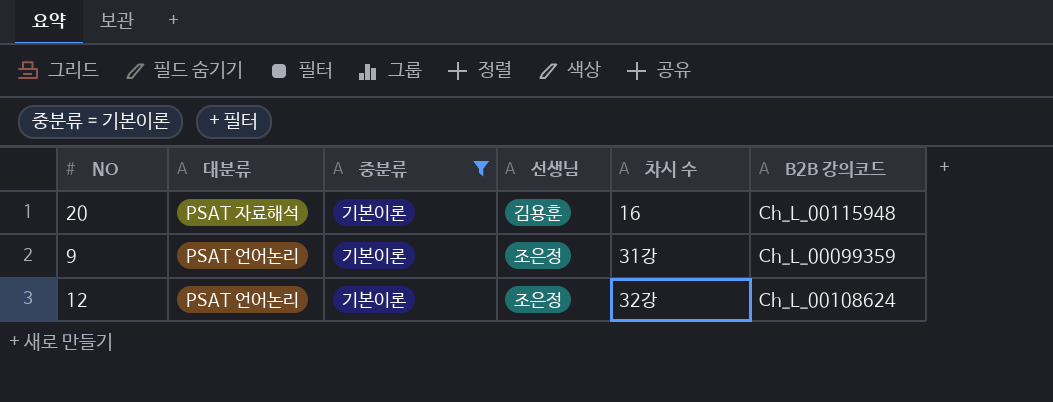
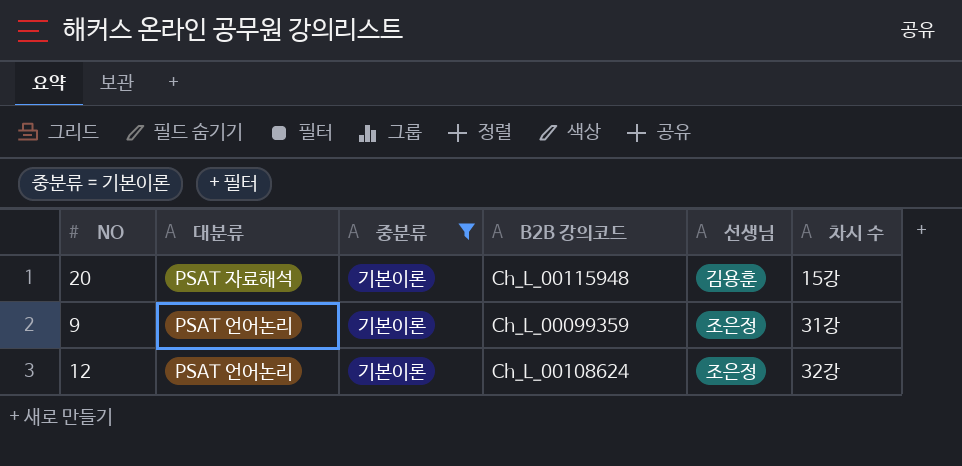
column B2B 강의코드 | position: 6 -> 4
20 | 차시 수: 16 -> 15강

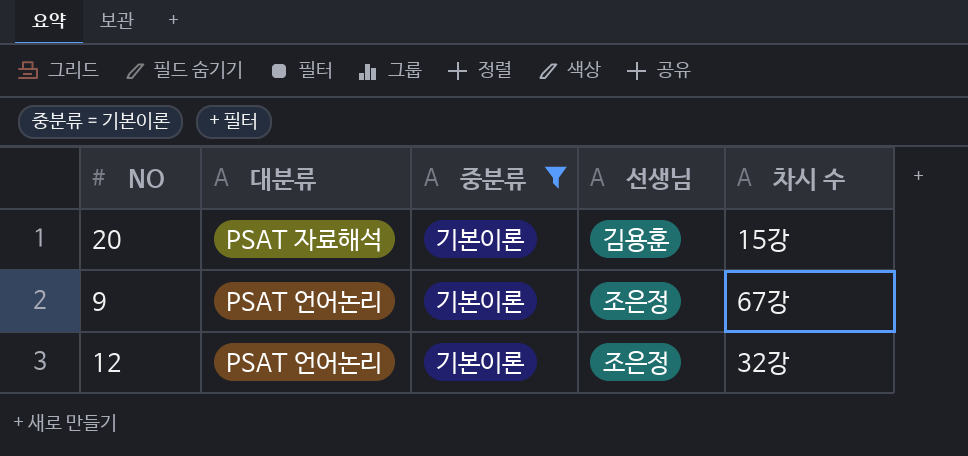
column B2B 강의코드 | position: 4 -> none
9 | 차시 수: 31강 -> 67강

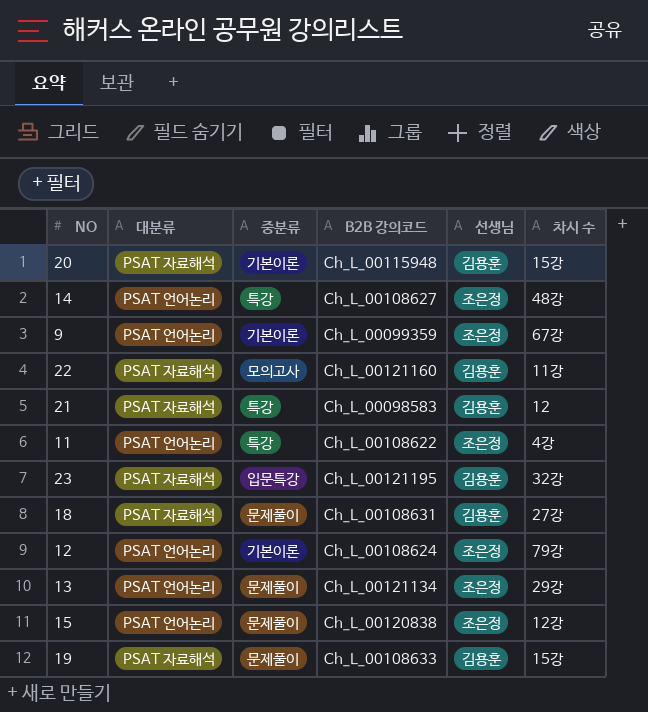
filter: 중분류 = 기본이론 -> none
column B2B 강의코드 | position: none -> 4
12 | 차시 수: 32강 -> 79강

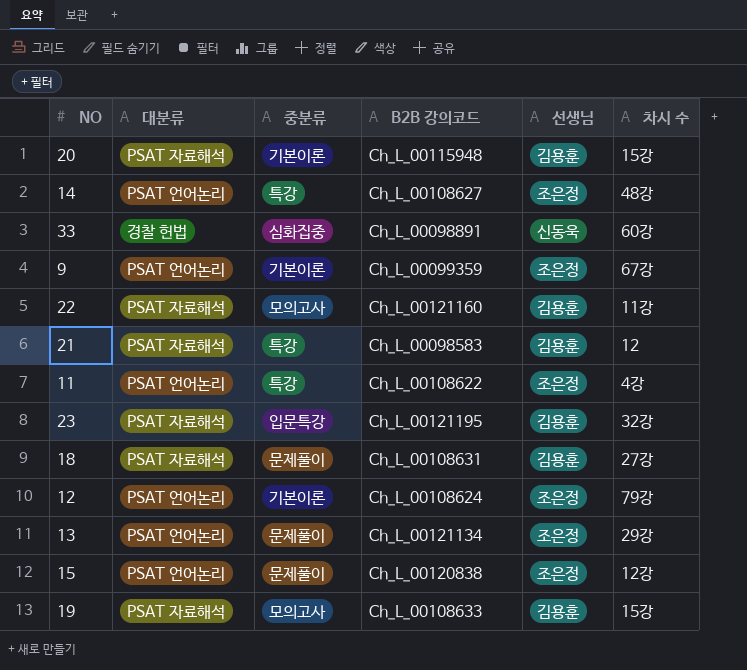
row 33: none -> 경찰 헌법 | 심화집중 | Ch_L_00098891 | 신동욱 | 60강
19 | 중분류: 문제풀이 -> 모의고사

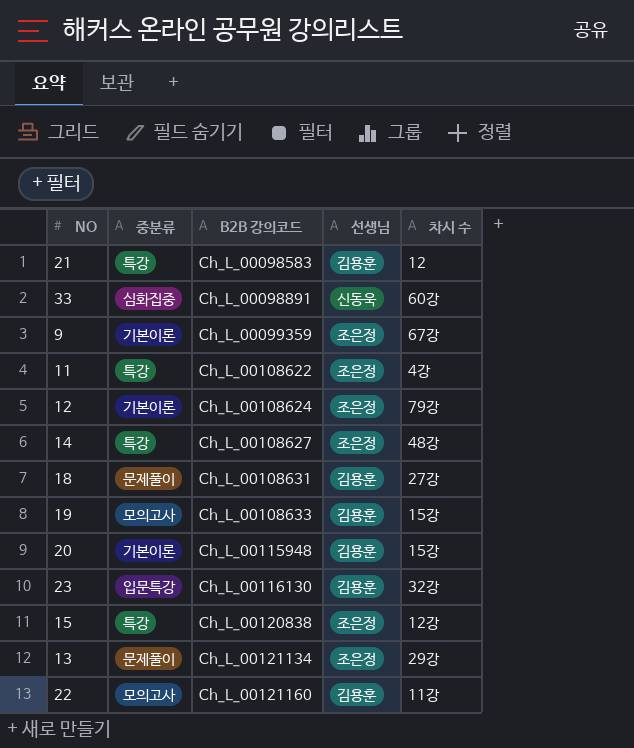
row order: none -> B2B 강의코드 ascending
column 대분류 | position: 2 -> none
23 | B2B 강의코드: Ch_L_00121195 -> Ch_L_00116130
15 | 중분류: 문제풀이 -> 특강

